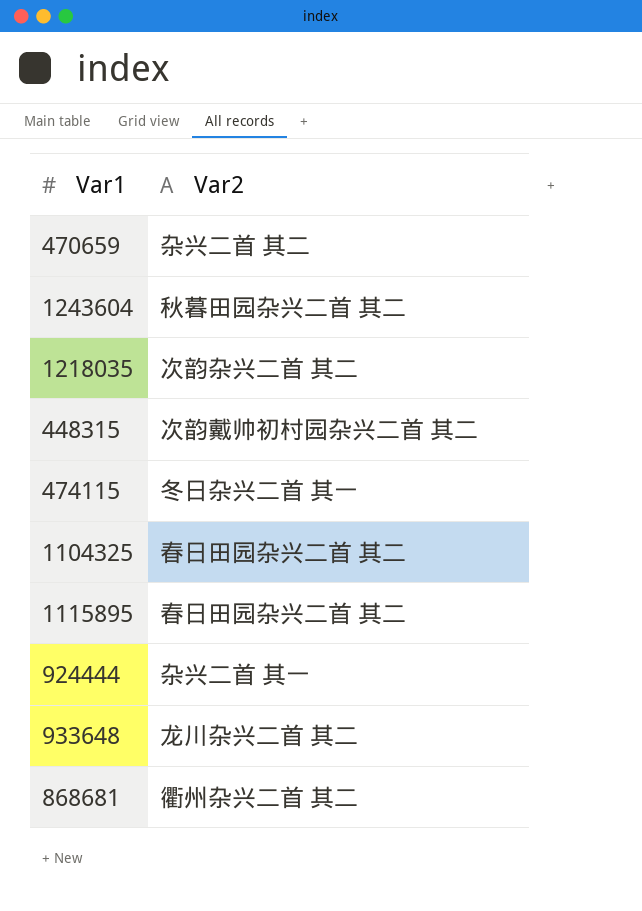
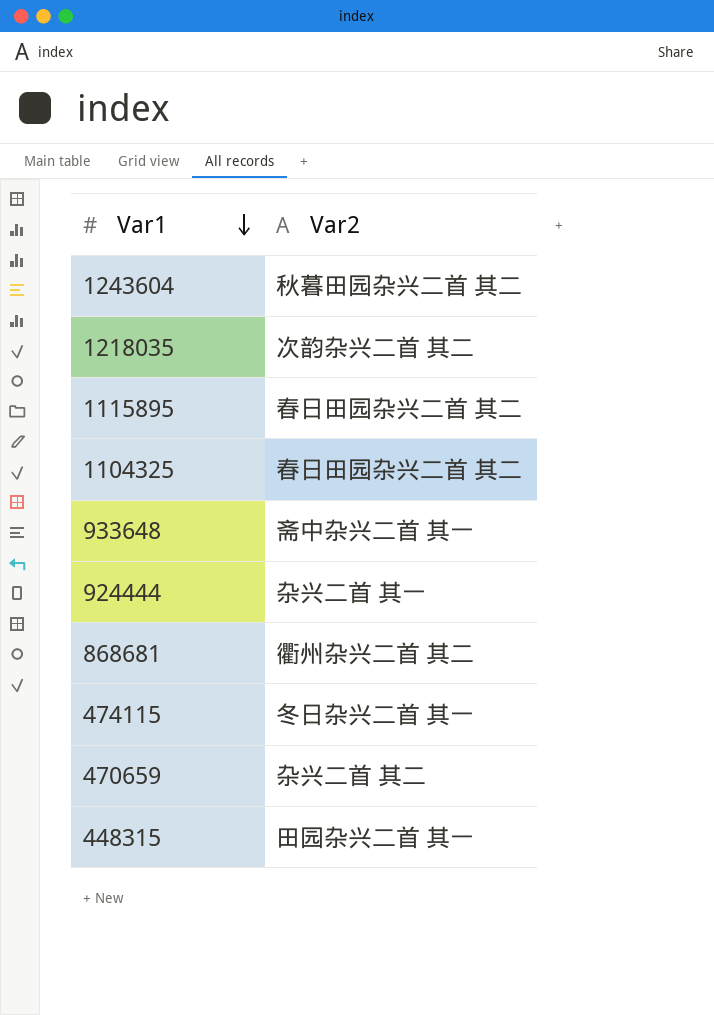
row order: none -> Var1 descending
933648 | Var2: 龙川杂兴二首 其二 -> 斋中杂兴二首 其一
448315 | Var2: 次韵戴帅初村园杂兴二首 其二 -> 田园杂兴二首 其一

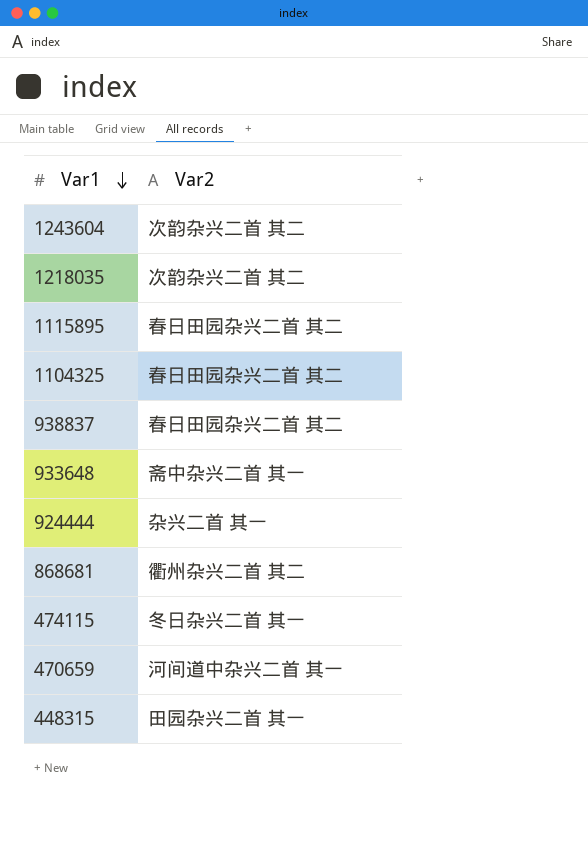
1243604 | Var2: 秋暮田园杂兴二首 其二 -> 次韵杂兴二首 其二
row 938837: none -> 春日田园杂兴二首 其二
470659 | Var2: 杂兴二首 其二 -> 河间道中杂兴二首 其一

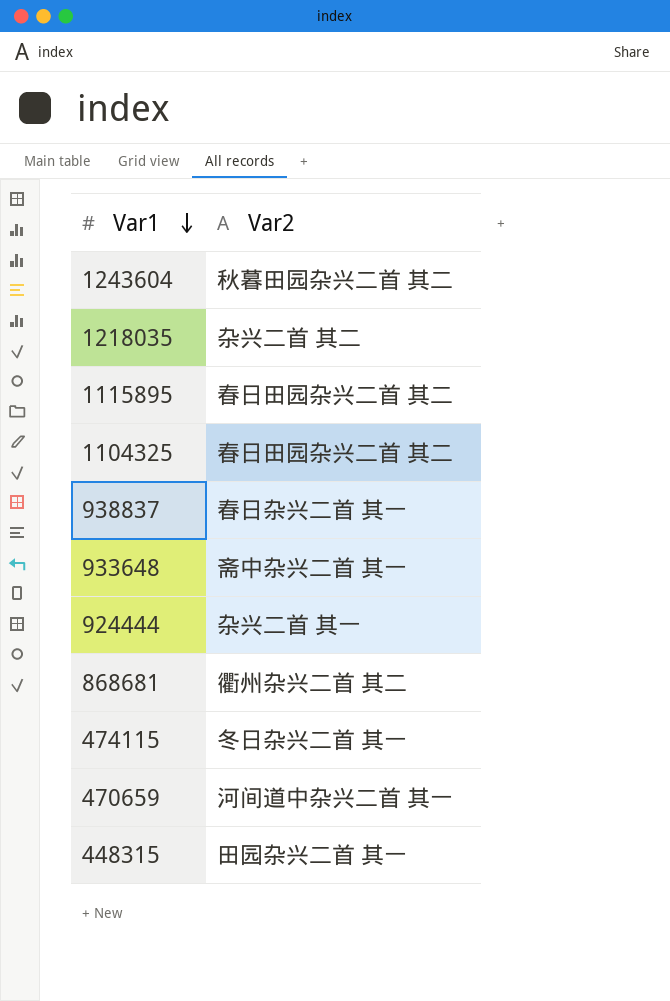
1243604 | Var2: 次韵杂兴二首 其二 -> 秋暮田园杂兴二首 其二
1218035 | Var2: 次韵杂兴二首 其二 -> 杂兴二首 其二
938837 | Var2: 春日田园杂兴二首 其二 -> 春日杂兴二首 其一

